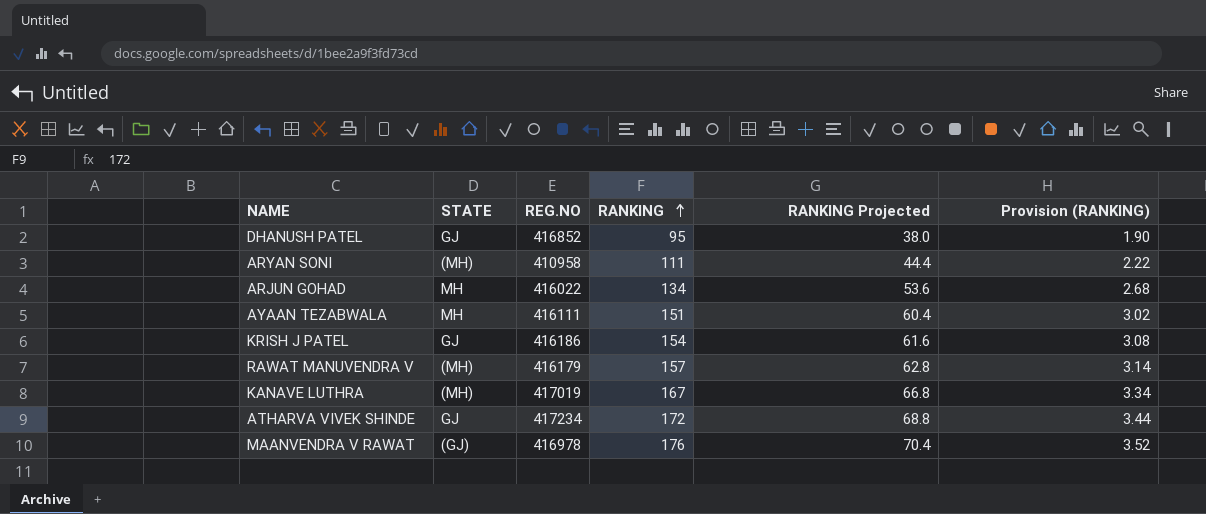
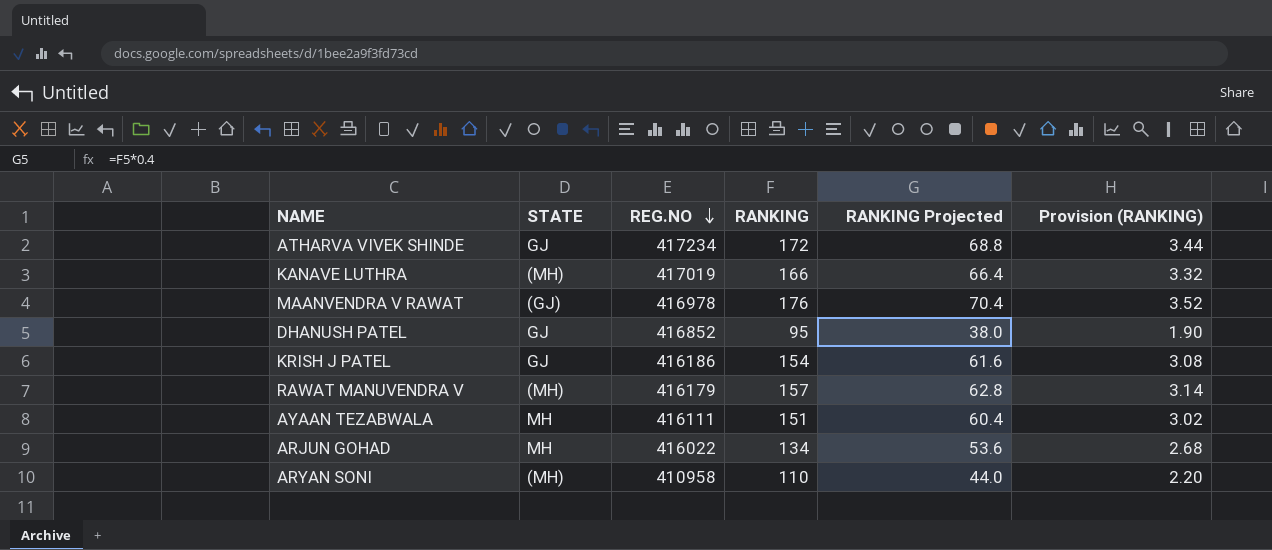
row order: RANKING ascending -> REG.NO descending
KANAVE LUTHRA | RANKING: 167 -> 166
KANAVE LUTHRA | RANKING Projected: 66.8 -> 66.4
KANAVE LUTHRA | Provision (RANKING): 3.34 -> 3.32
ARYAN SONI | RANKING: 111 -> 110
ARYAN SONI | RANKING Projected: 44.4 -> 44.0
ARYAN SONI | Provision (RANKING): 2.22 -> 2.20

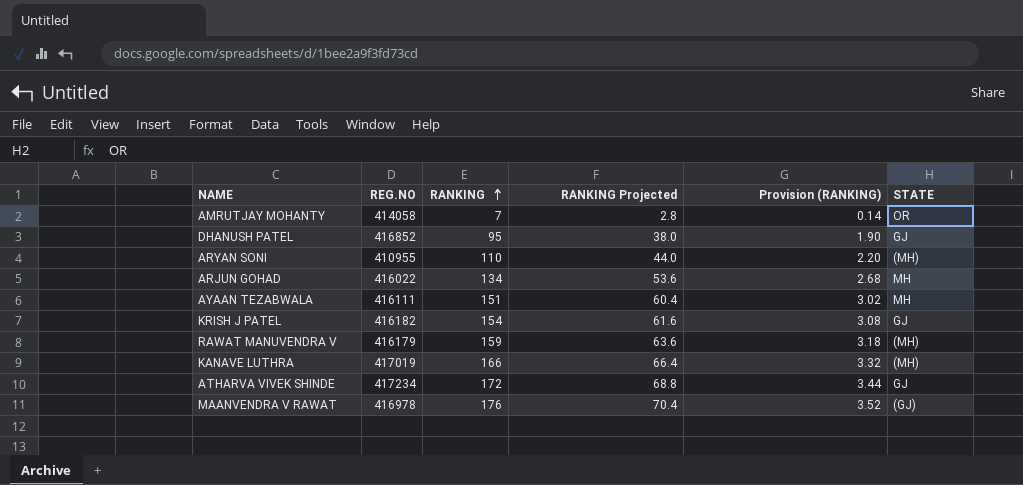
row order: REG.NO descending -> RANKING ascending
column STATE | position: 2 -> 6
row AMRUTJAY MOHANTY: none -> 414058 | 7 | 2.8 | 0.14 | OR
ARYAN SONI | REG.NO: 410958 -> 410955
KRISH J PATEL | REG.NO: 416186 -> 416182
RAWAT MANUVENDRA V | RANKING: 157 -> 159
RAWAT MANUVENDRA V | RANKING Projected: 62.8 -> 63.6
RAWAT MANUVENDRA V | Provision (RANKING): 3.14 -> 3.18

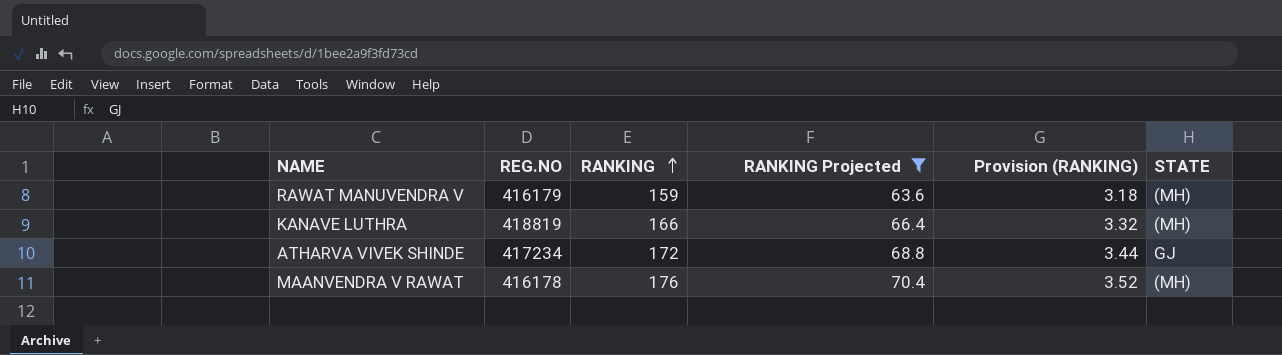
filter: none -> RANKING Projected >= 63.6
KANAVE LUTHRA | REG.NO: 417019 -> 418819
MAANVENDRA V RAWAT | REG.NO: 416978 -> 416178
MAANVENDRA V RAWAT | STATE: (GJ) -> (MH)

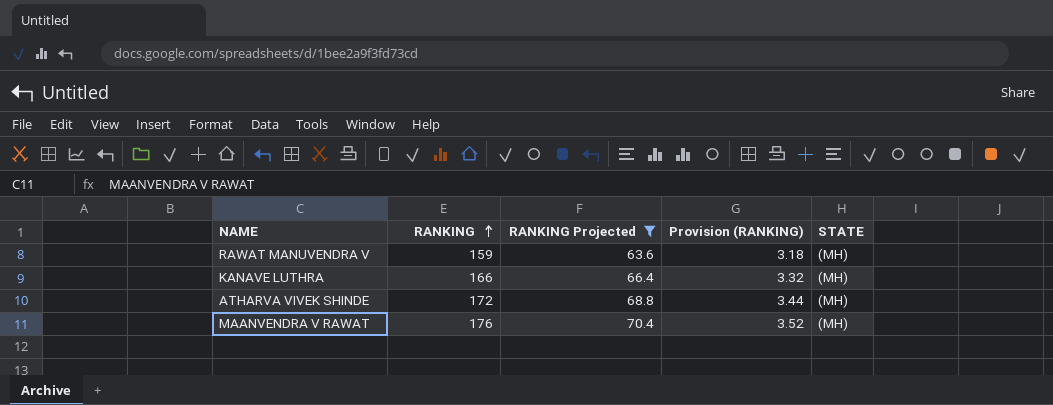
column REG.NO | position: 2 -> none
ATHARVA VIVEK SHINDE | STATE: GJ -> (MH)

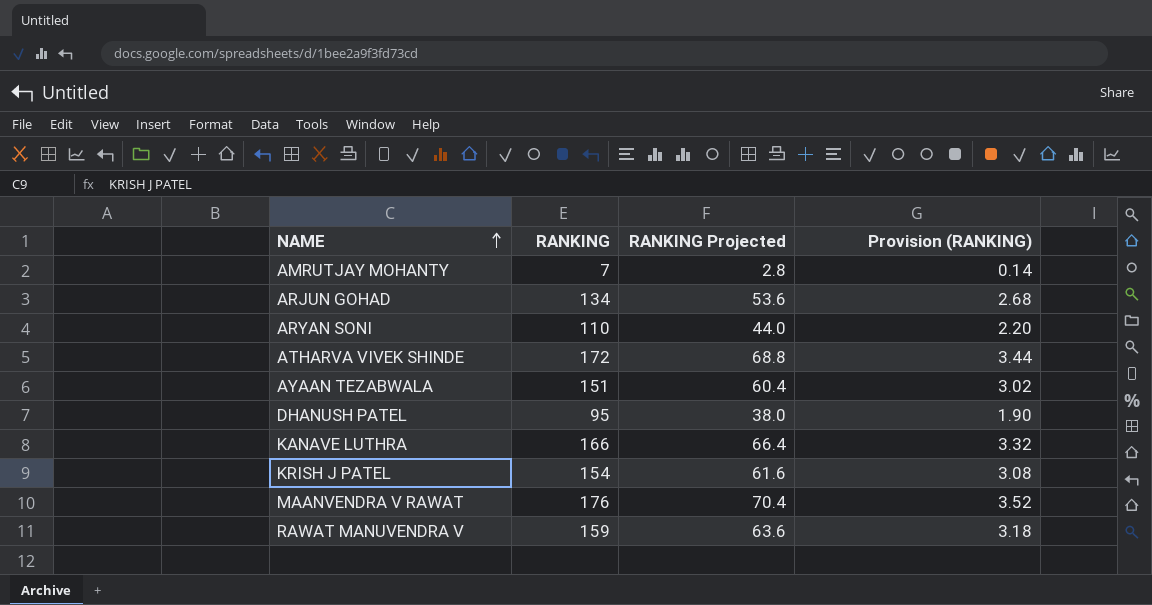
filter: RANKING Projected >= 63.6 -> none
row order: RANKING ascending -> NAME ascending
column STATE | position: 5 -> none

